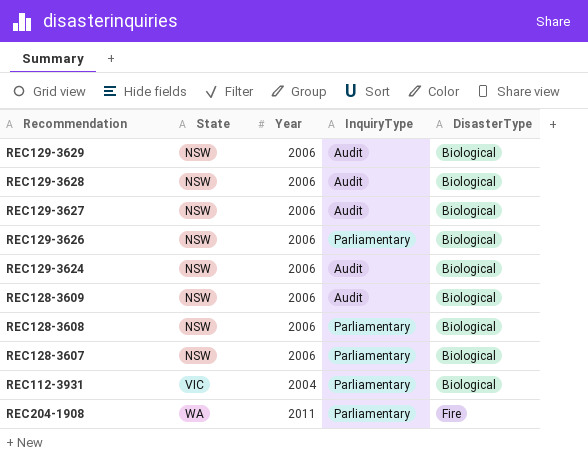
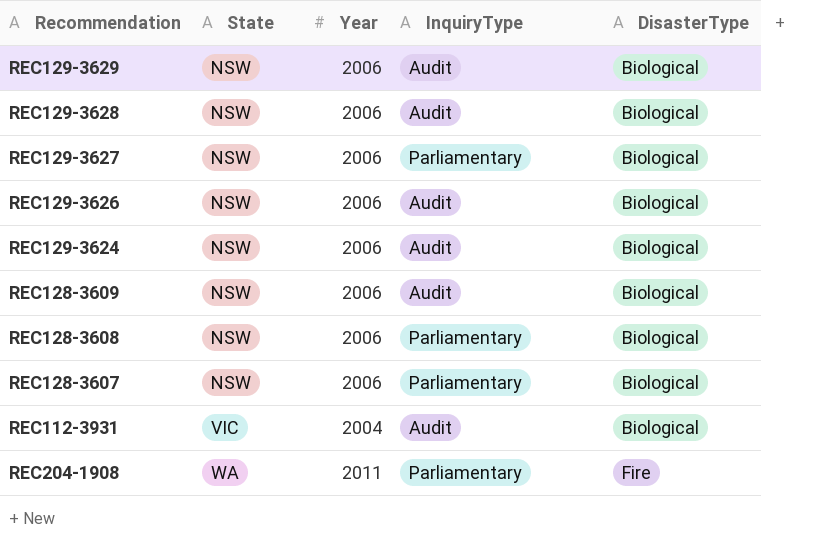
REC129-3627 | InquiryType: Audit -> Parliamentary
REC129-3626 | InquiryType: Parliamentary -> Audit
REC112-3931 | InquiryType: Parliamentary -> Audit

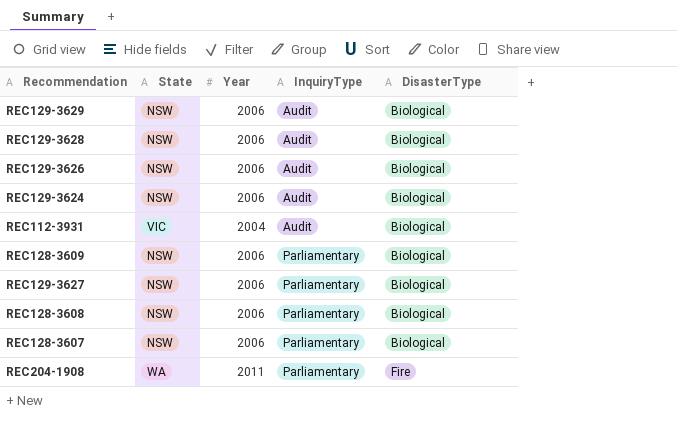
row order: State ascending -> InquiryType ascending
REC128-3609 | InquiryType: Audit -> Parliamentary

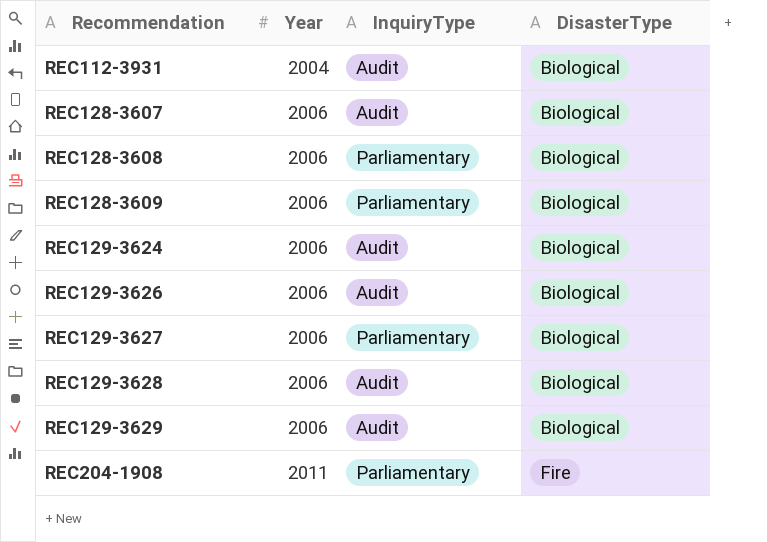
row order: InquiryType ascending -> Recommendation ascending
column State | position: 2 -> none
REC128-3607 | InquiryType: Parliamentary -> Audit

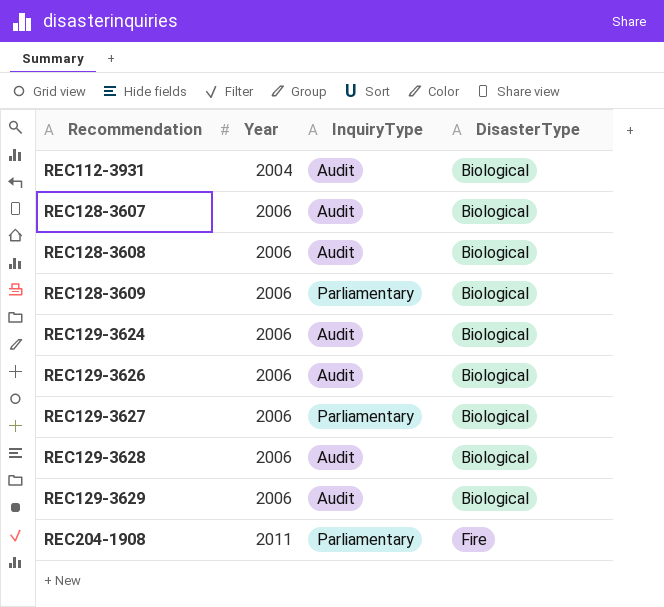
REC128-3608 | InquiryType: Parliamentary -> Audit

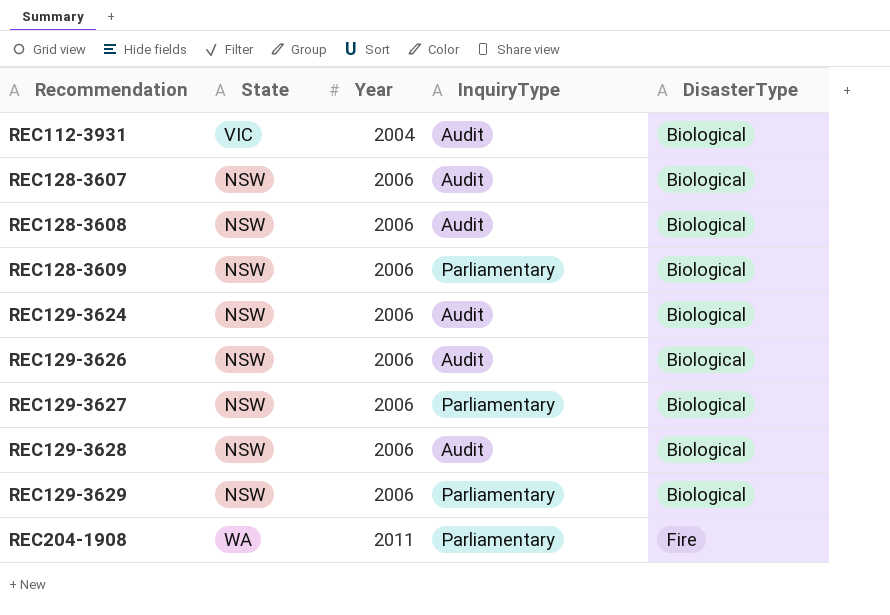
column State | position: none -> 2
REC129-3629 | InquiryType: Audit -> Parliamentary

